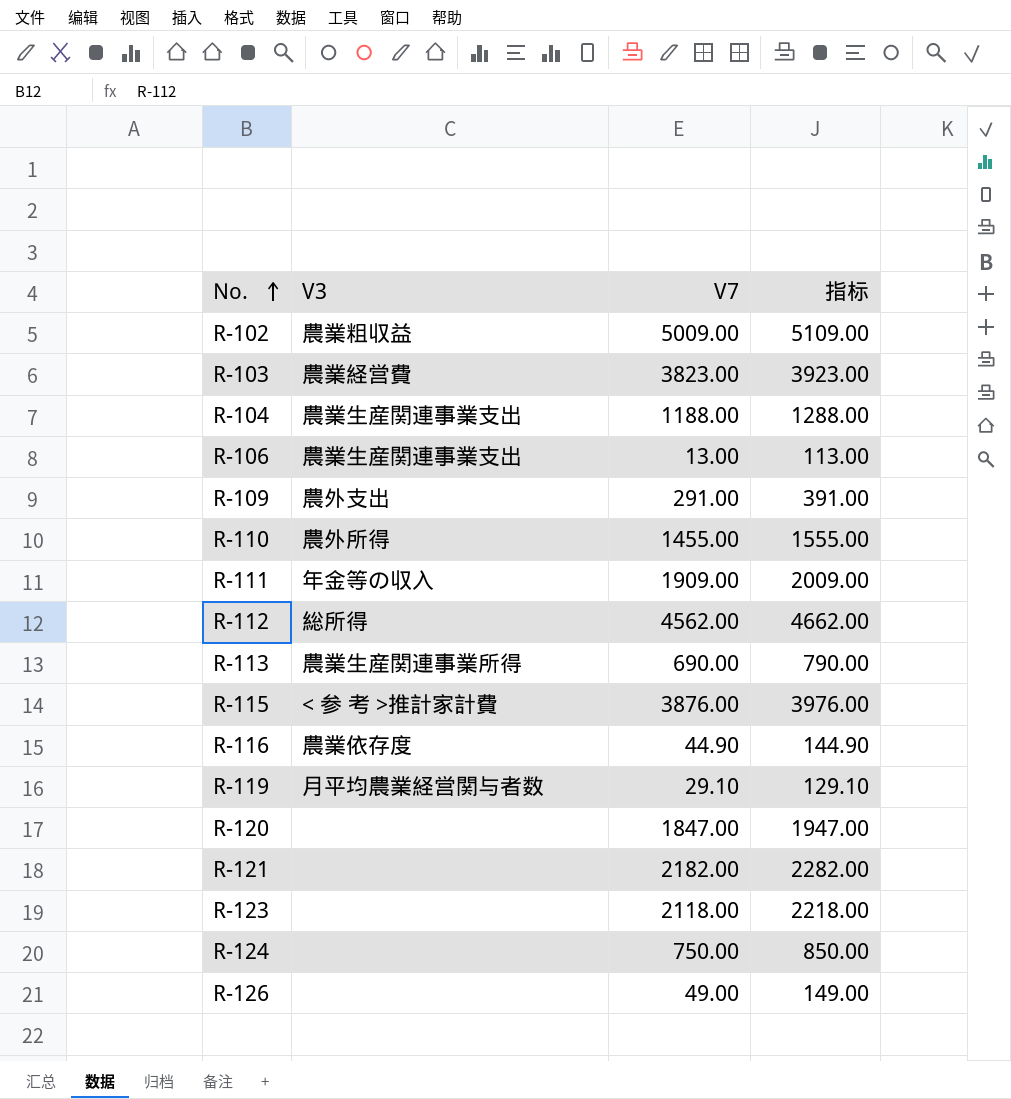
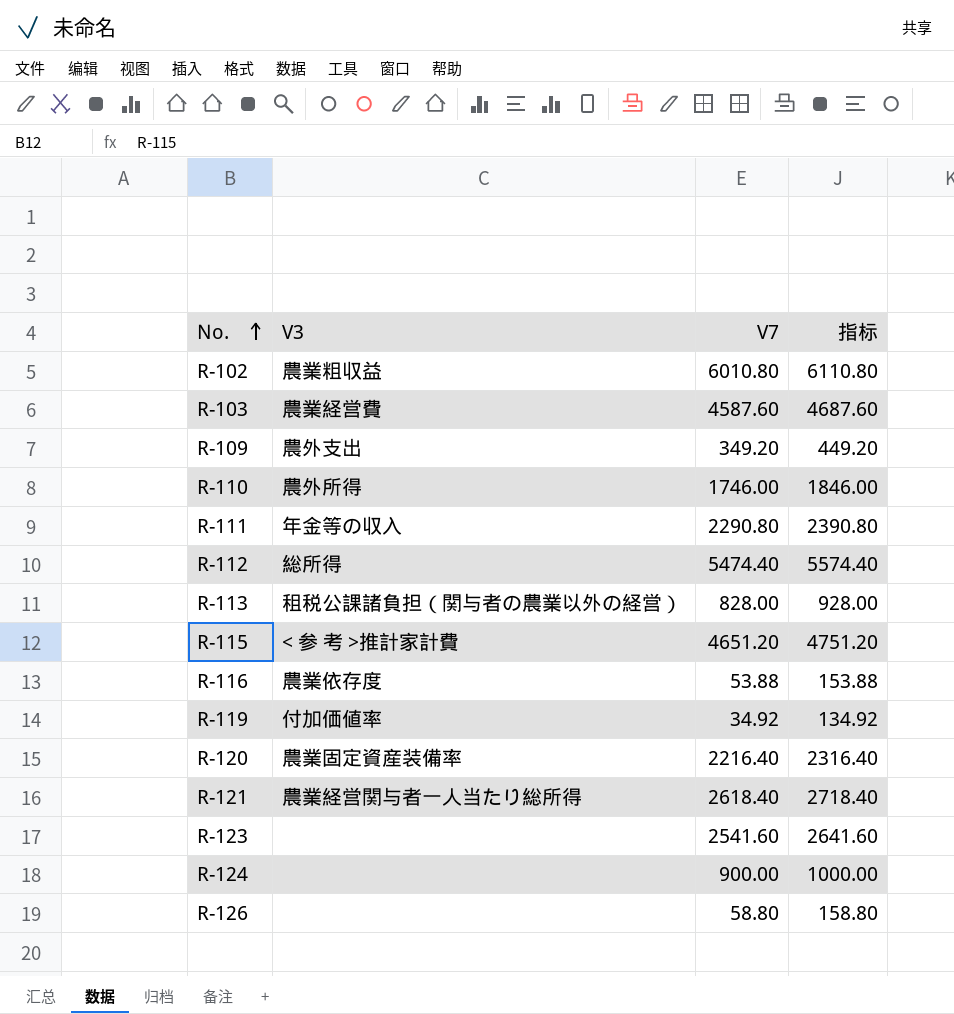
row R-104: 農業生産関連事業支出 | 1188.00 | 1288.00 -> none
row R-106: 農業生産関連事業支出 | 13.00 | 113.00 -> none
R-102 | V7: 5009.00 -> 6010.80
R-102 | 指标: 5109.00 -> 6110.80
R-103 | V7: 3823.00 -> 4587.60
R-103 | 指标: 3923.00 -> 4687.60
R-109 | V7: 291.00 -> 349.20
R-109 | 指标: 391.00 -> 449.20
R-110 | V7: 1455.00 -> 1746.00
R-110 | 指标: 1555.00 -> 1846.00
R-111 | V7: 1909.00 -> 2290.80
R-111 | 指标: 2009.00 -> 2390.80
R-112 | V7: 4562.00 -> 5474.40
R-112 | 指标: 4662.00 -> 5574.40
R-113 | V3: 農業生産関連事業所得 -> 租税公課諸負担（関与者の農業以外の経営）
R-113 | V7: 690.00 -> 828.00
R-113 | 指标: 790.00 -> 928.00
R-115 | V7: 3876.00 -> 4651.20
R-115 | 指标: 3976.00 -> 4751.20
R-116 | V7: 44.90 -> 53.88
R-116 | 指标: 144.90 -> 153.88
R-119 | V3: 月平均農業経営関与者数 -> 付加価値率
R-119 | V7: 29.10 -> 34.92
R-119 | 指标: 129.10 -> 134.92
R-120 | V3: none -> 農業固定資産装備率
R-120 | V7: 1847.00 -> 2216.40
R-120 | 指标: 1947.00 -> 2316.40
R-121 | V3: none -> 農業経営関与者一人当たり総所得
R-121 | V7: 2182.00 -> 2618.40
R-121 | 指标: 2282.00 -> 2718.40
R-123 | V7: 2118.00 -> 2541.60
R-123 | 指标: 2218.00 -> 2641.60
R-124 | V7: 750.00 -> 900.00
R-124 | 指标: 850.00 -> 1000.00
R-126 | V7: 49.00 -> 58.80
R-126 | 指标: 149.00 -> 158.80

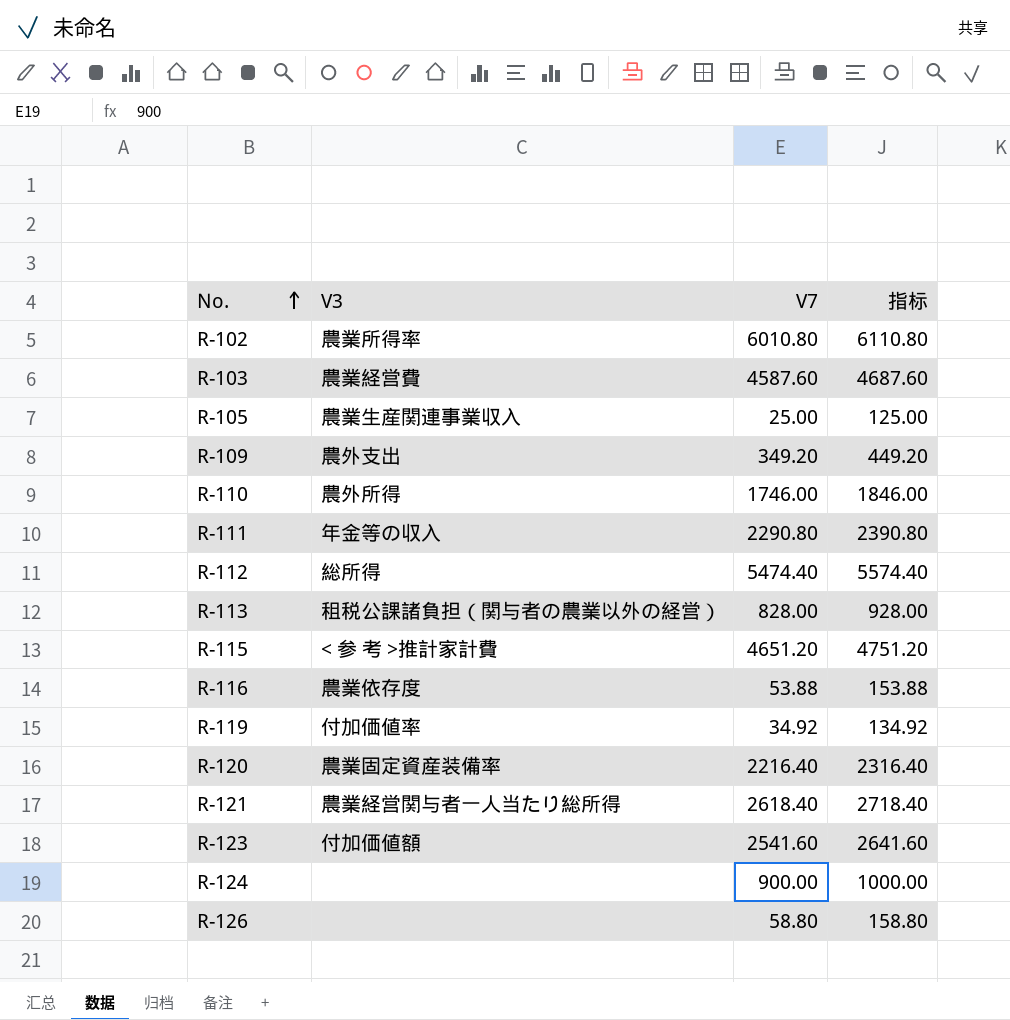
R-102 | V3: 農業粗収益 -> 農業所得率
row R-105: none -> 農業生産関連事業収入 | 25.00 | 125.00
R-123 | V3: none -> 付加価値額

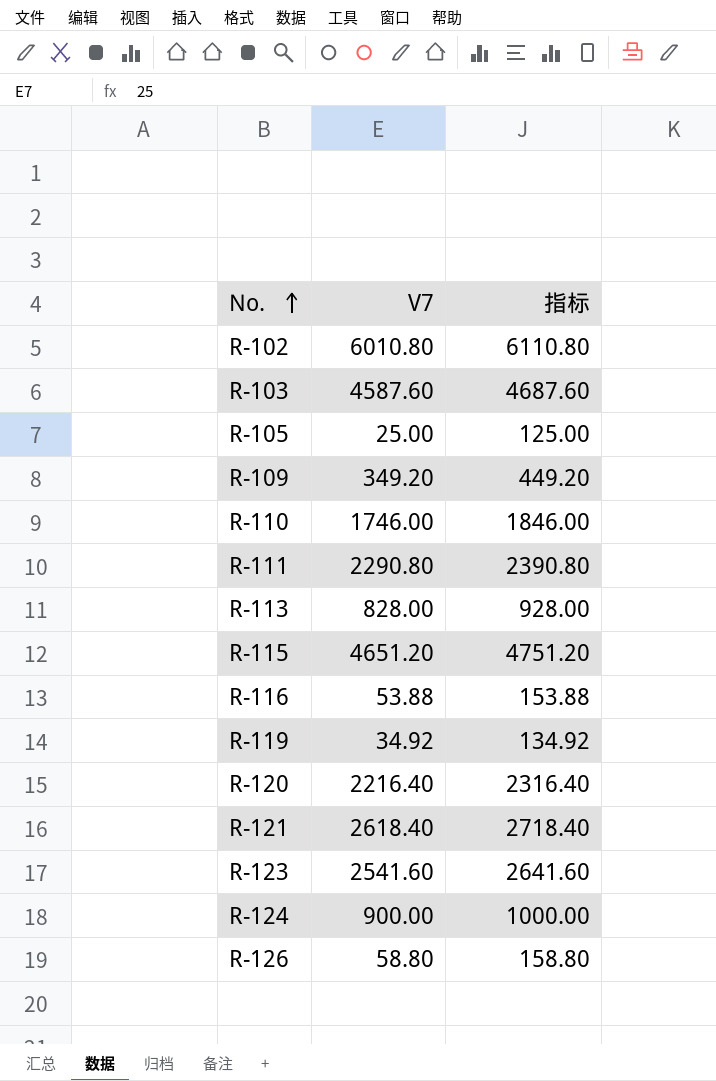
column V3 | position: 2 -> none
row R-112: 総所得 | 5474.40 | 5574.40 -> none

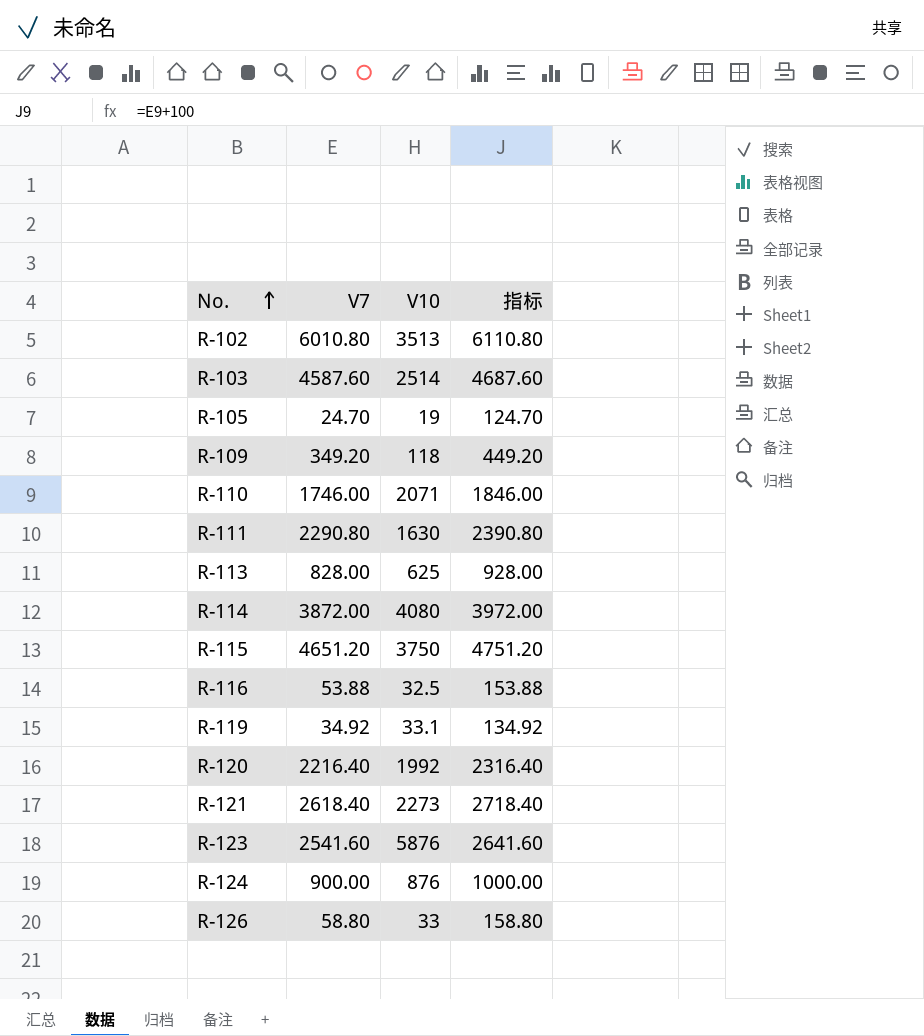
column V10 | position: none -> 3
R-105 | V7: 25.00 -> 24.70
R-105 | 指标: 125.00 -> 124.70
row R-114: none -> 3872.00 | 4080 | 3972.00

